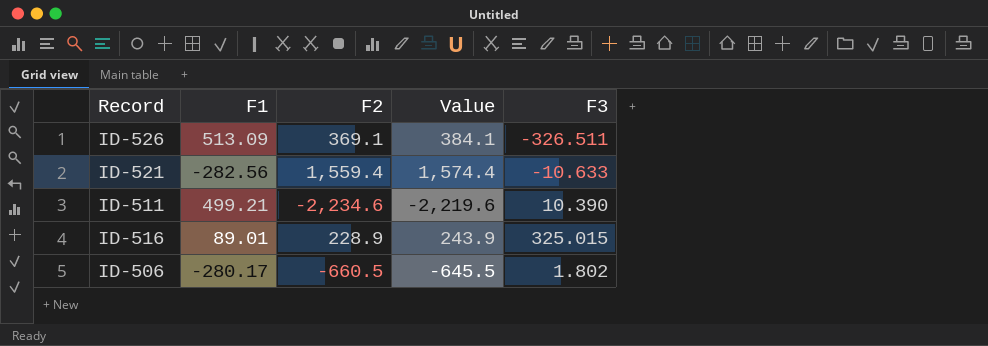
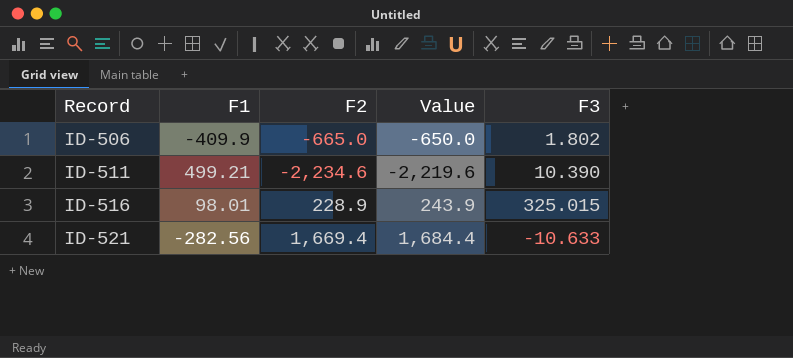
row order: none -> Record ascending
row ID-526: 513.09 | 369.1 | 384.1 | -326.511 -> none
ID-506 | F1: -280.17 -> -409.9
ID-506 | F2: -660.5 -> -665.0
ID-506 | Value: -645.5 -> -650.0
ID-516 | F1: 89.01 -> 98.01
ID-521 | F2: 1,559.4 -> 1,669.4
ID-521 | Value: 1,574.4 -> 1,684.4

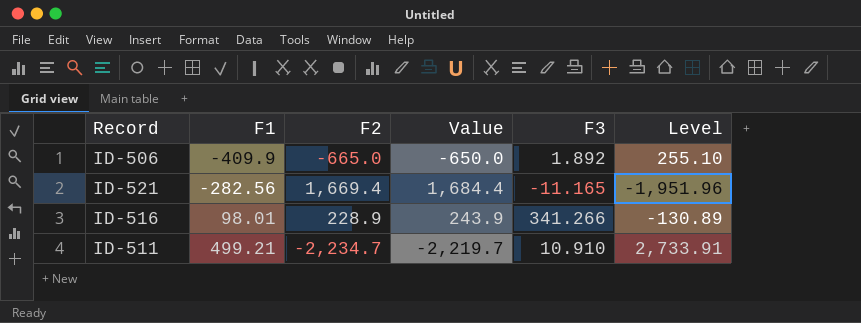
row order: Record ascending -> F1 ascending
column Level | formula: none -> [F1] - [F2]
ID-506 | F3: 1.802 -> 1.892
ID-521 | F3: -10.633 -> -11.165
ID-516 | F3: 325.015 -> 341.266
ID-511 | F2: -2,234.6 -> -2,234.7
ID-511 | Value: -2,219.6 -> -2,219.7
ID-511 | F3: 10.390 -> 10.910

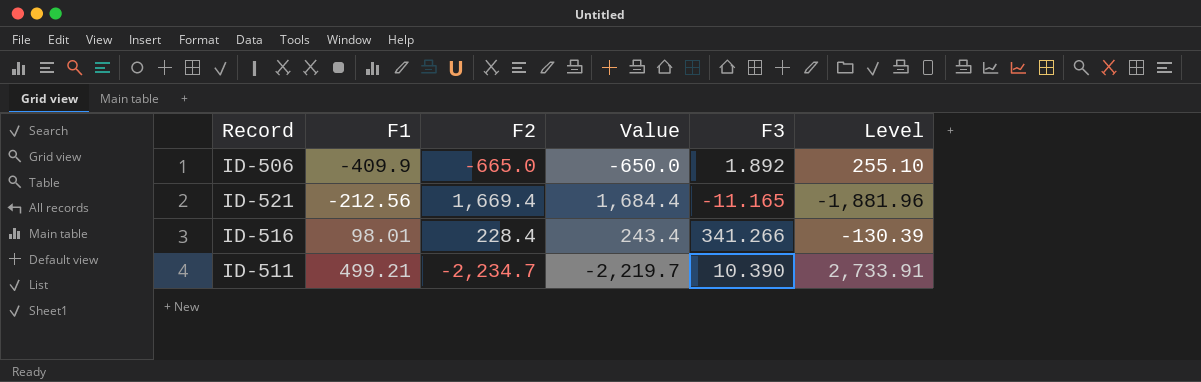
ID-521 | F1: -282.56 -> -212.56
ID-521 | Level: -1,951.96 -> -1,881.96
ID-516 | F2: 228.9 -> 228.4
ID-516 | Value: 243.9 -> 243.4
ID-516 | Level: -130.89 -> -130.39
ID-511 | F3: 10.910 -> 10.390

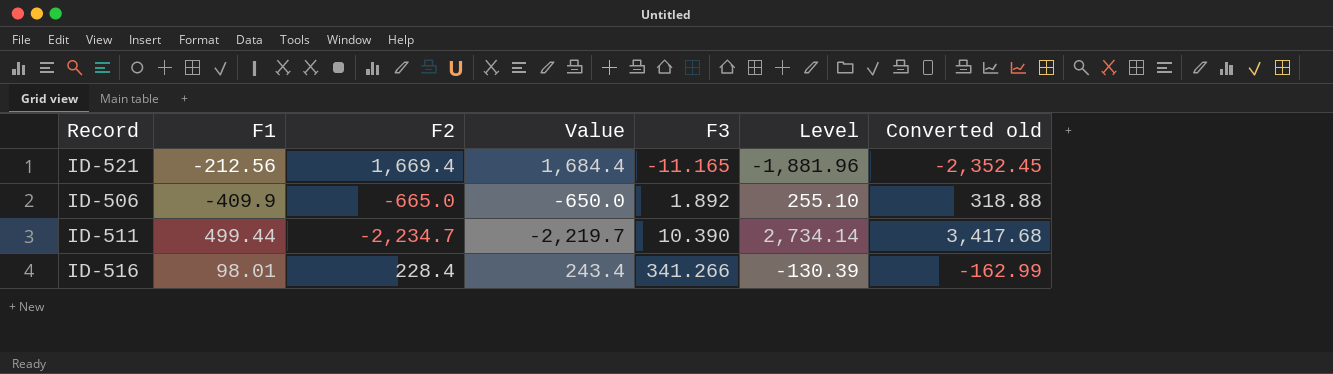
row order: F1 ascending -> F3 ascending
column Converted old | formula: none -> [Level] * 1.25
ID-511 | F1: 499.21 -> 499.44
ID-511 | Level: 2,733.91 -> 2,734.14

